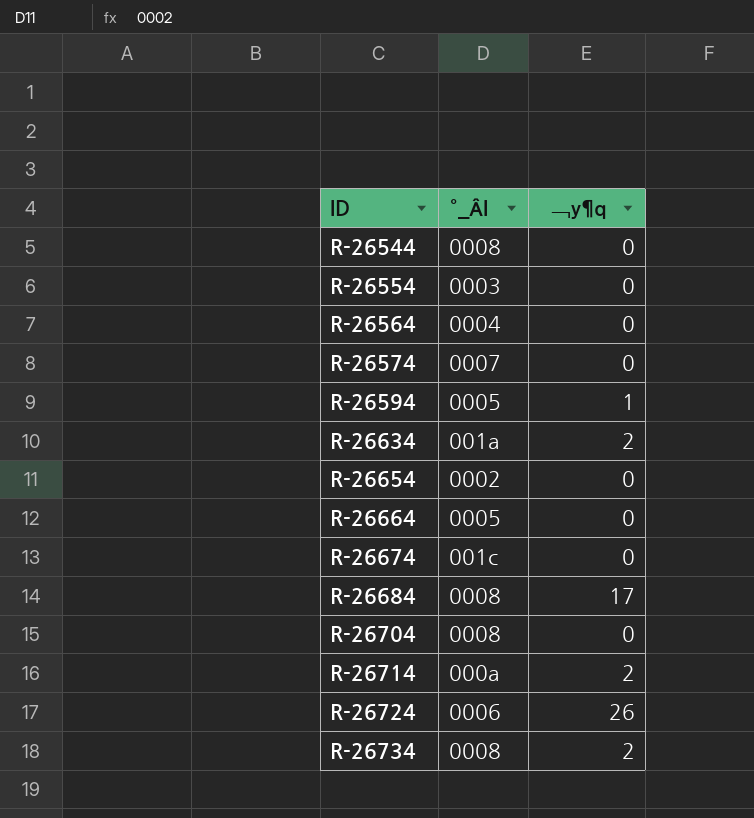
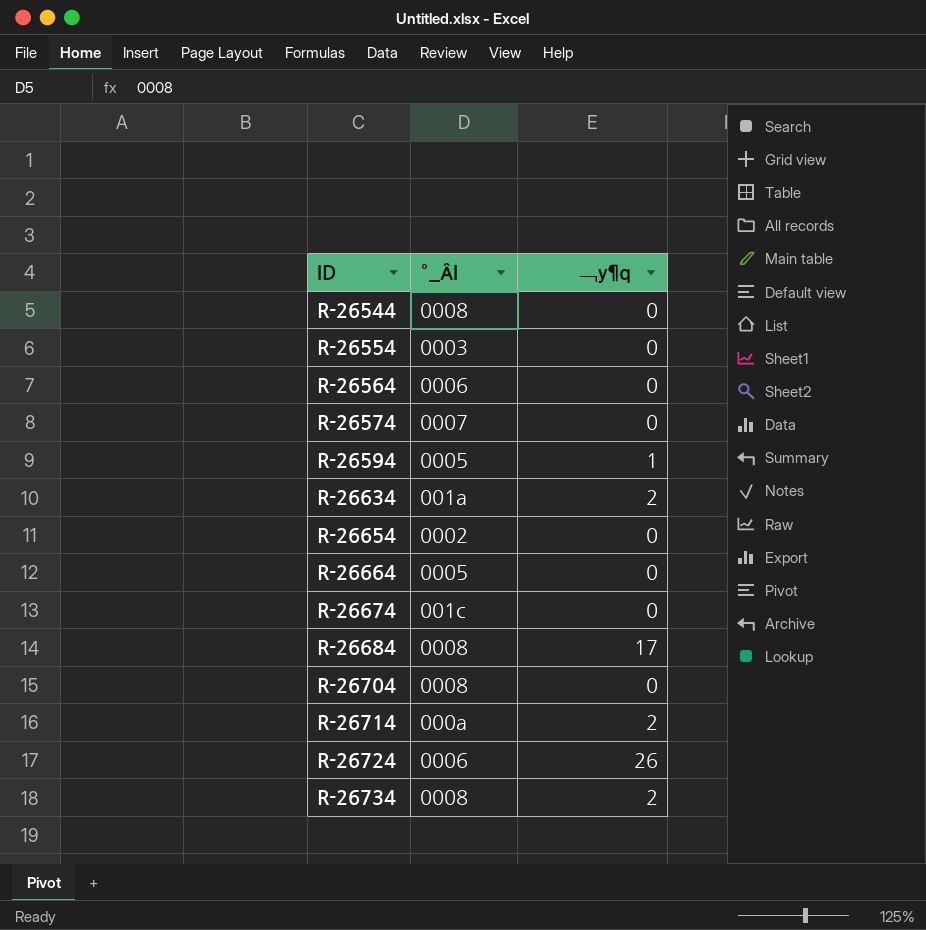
R-26564 | °_ÂI: 0004 -> 0006

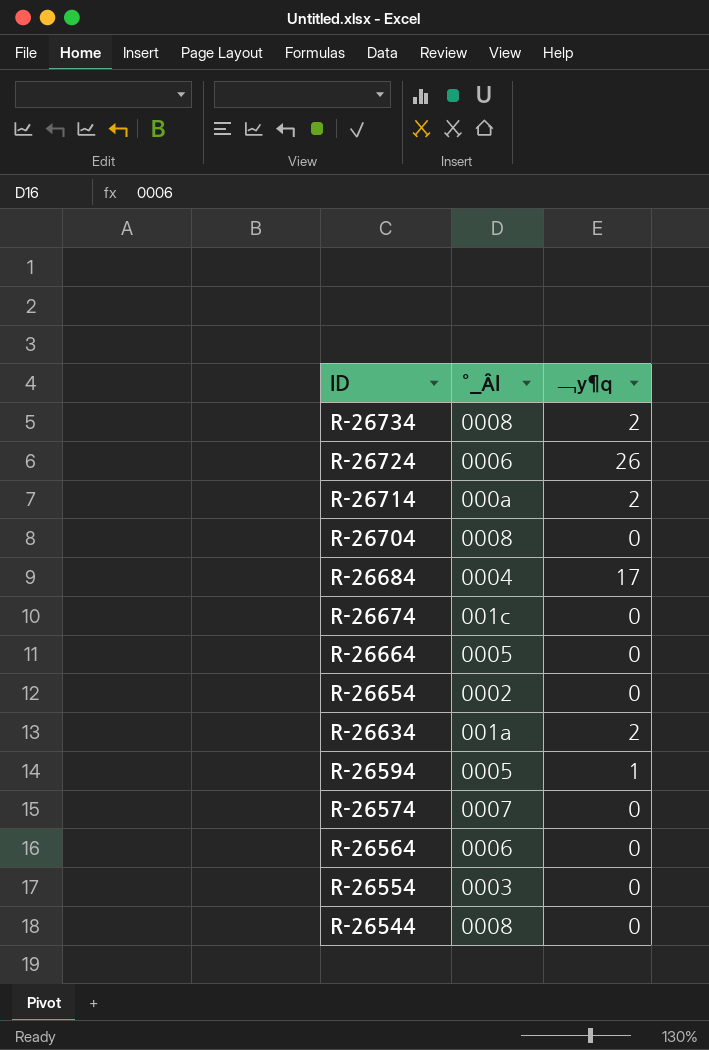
row order: ID ascending -> ID descending
R-26684 | °_ÂI: 0008 -> 0004

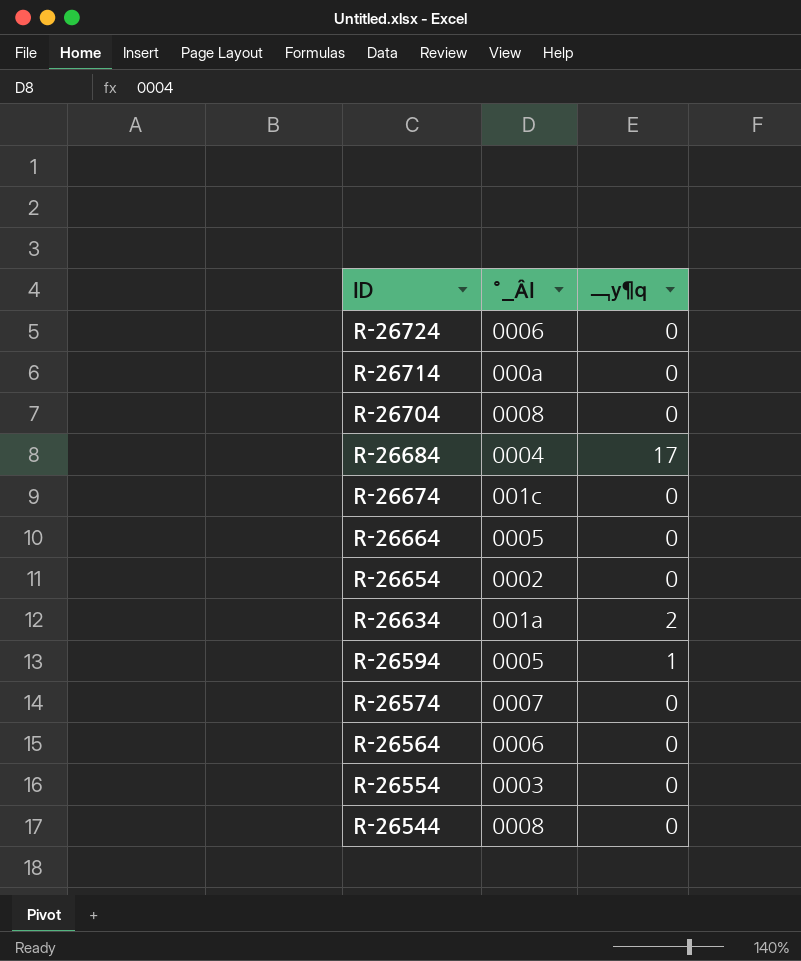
row R-26734: 0008 | 2 -> none
R-26724 | ¬y¶q: 26 -> 0
R-26714 | ¬y¶q: 2 -> 0

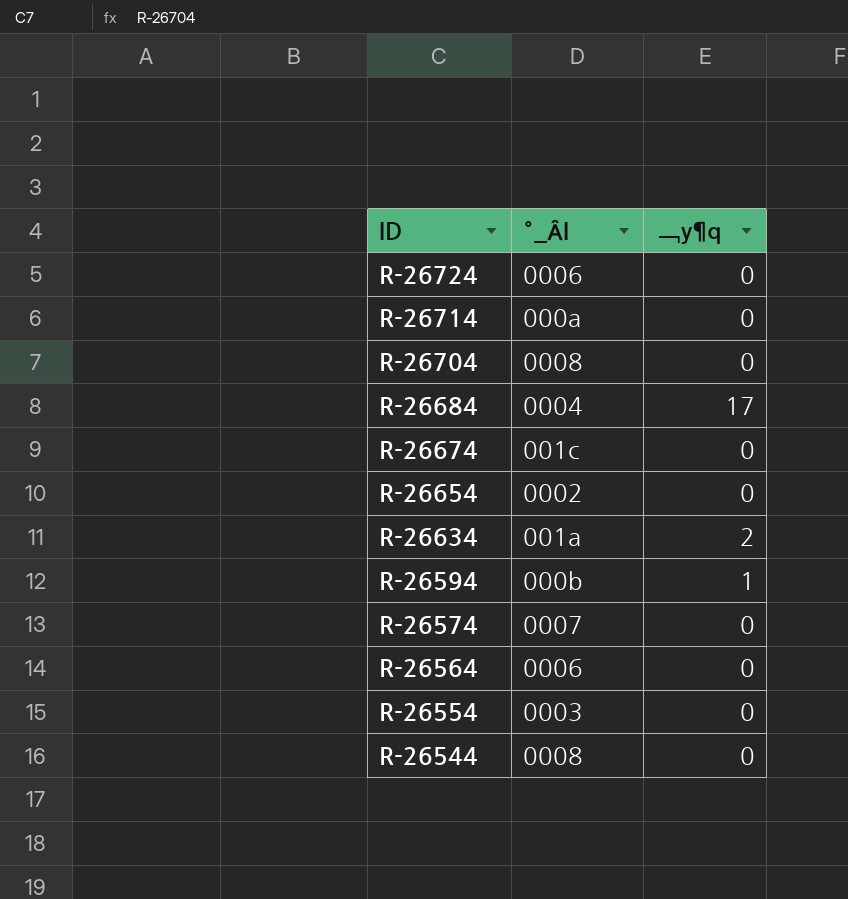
row R-26664: 0005 | 0 -> none
R-26594 | °_ÂI: 0005 -> 000b

